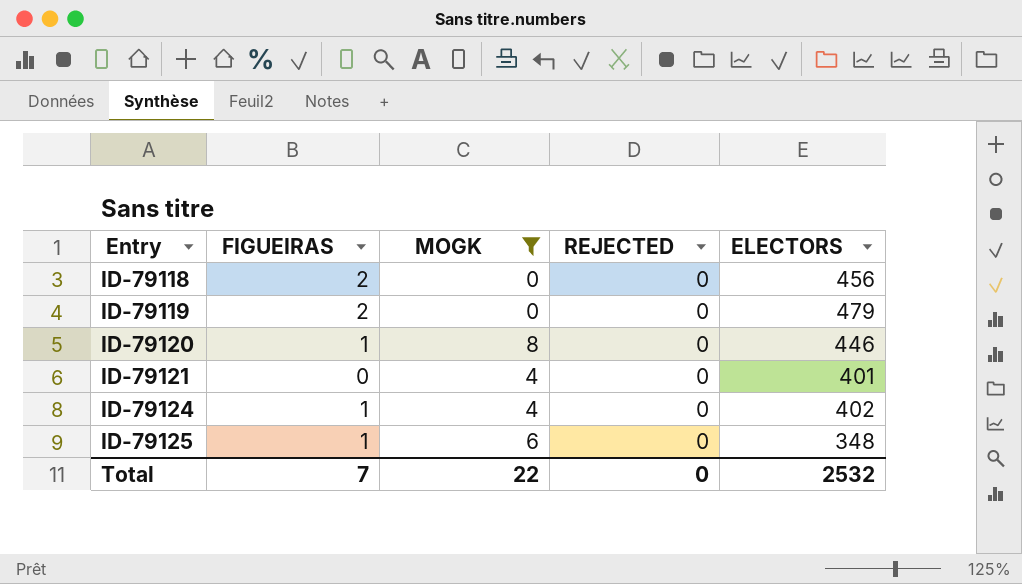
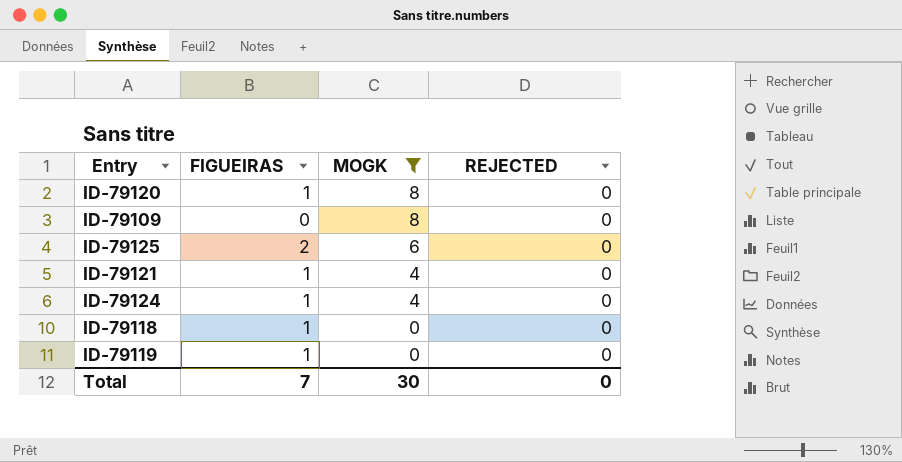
row order: Entry ascending -> MOGK descending
column ELECTORS | position: 5 -> none
row ID-79109: none -> 0 | 8 | 0
ID-79125 | FIGUEIRAS: 1 -> 2
ID-79121 | FIGUEIRAS: 0 -> 1
ID-79118 | FIGUEIRAS: 2 -> 1
ID-79119 | FIGUEIRAS: 2 -> 1
Total | MOGK: 22 -> 30

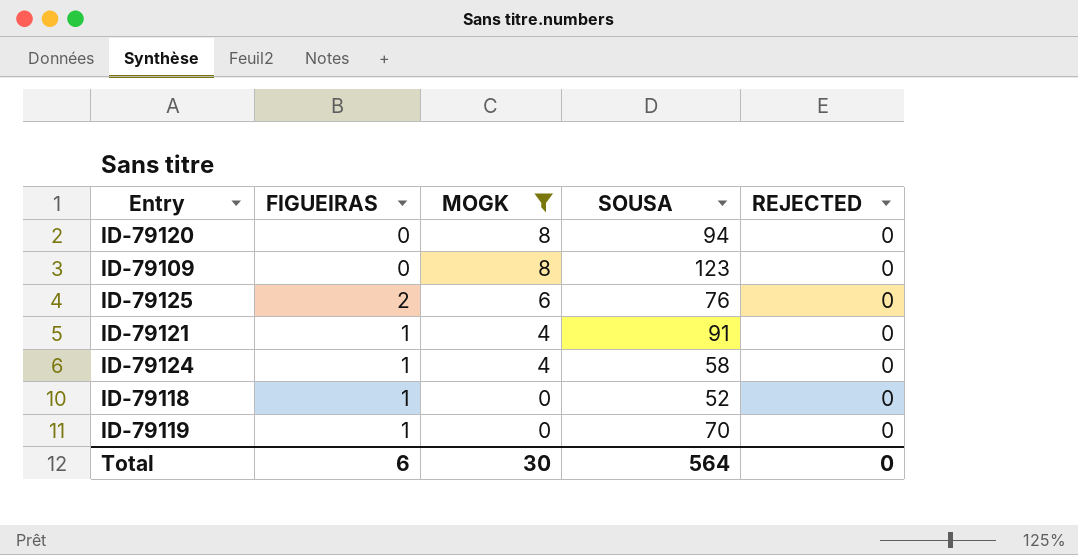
column SOUSA | position: none -> 4
ID-79120 | FIGUEIRAS: 1 -> 0
Total | FIGUEIRAS: 7 -> 6

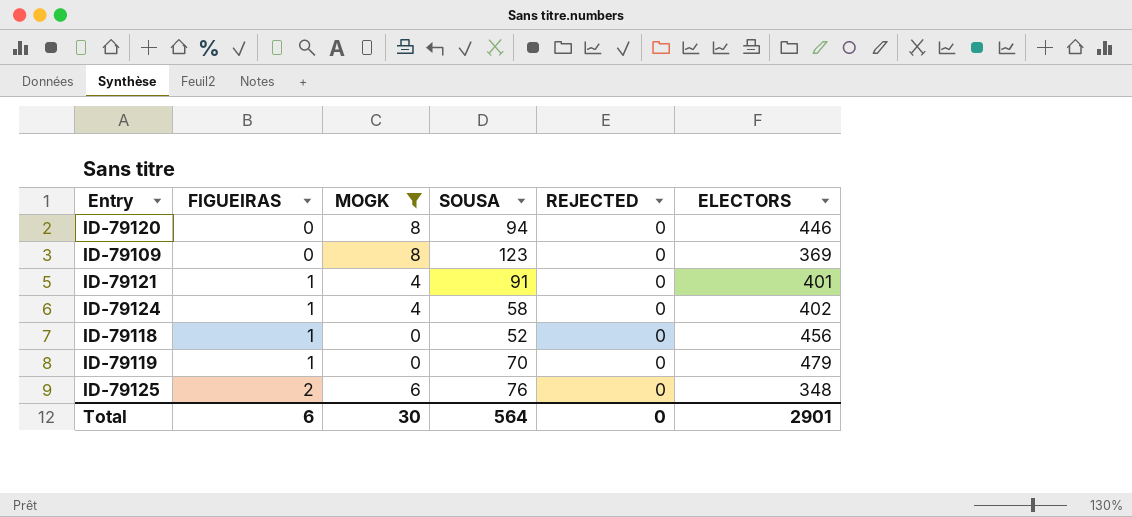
row order: MOGK descending -> FIGUEIRAS ascending
column ELECTORS | position: none -> 6

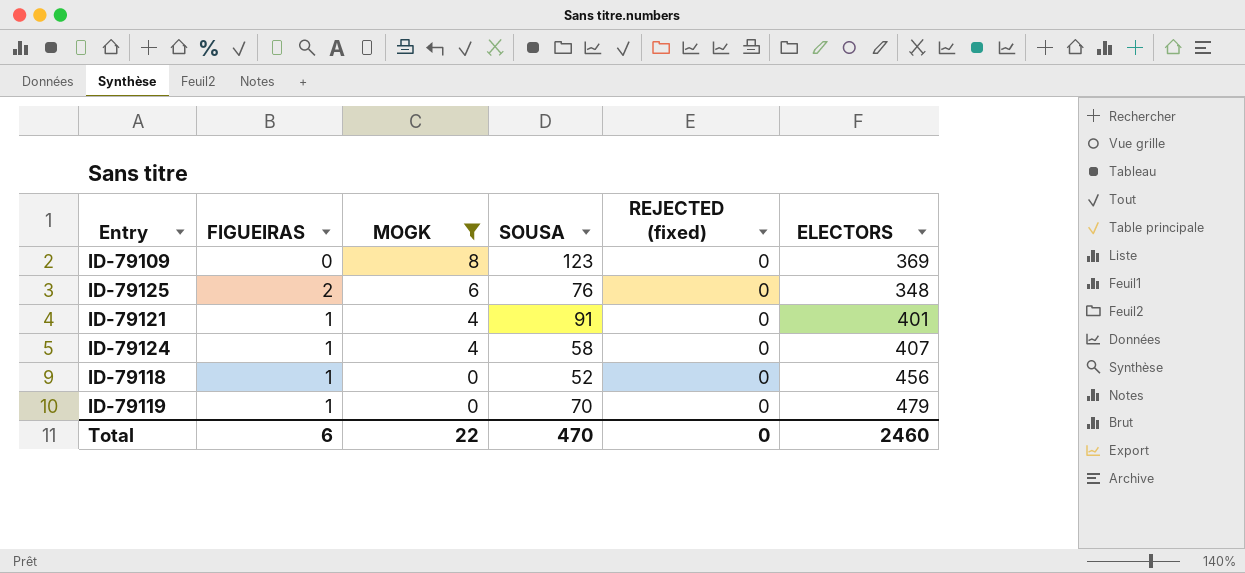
row order: FIGUEIRAS ascending -> MOGK descending
column name: REJECTED -> REJECTED (fixed)
row ID-79120: 0 | 8 | 94 | 0 | 446 -> none
ID-79124 | ELECTORS: 402 -> 407
Total | MOGK: 30 -> 22
Total | SOUSA: 564 -> 470
Total | ELECTORS: 2901 -> 2460

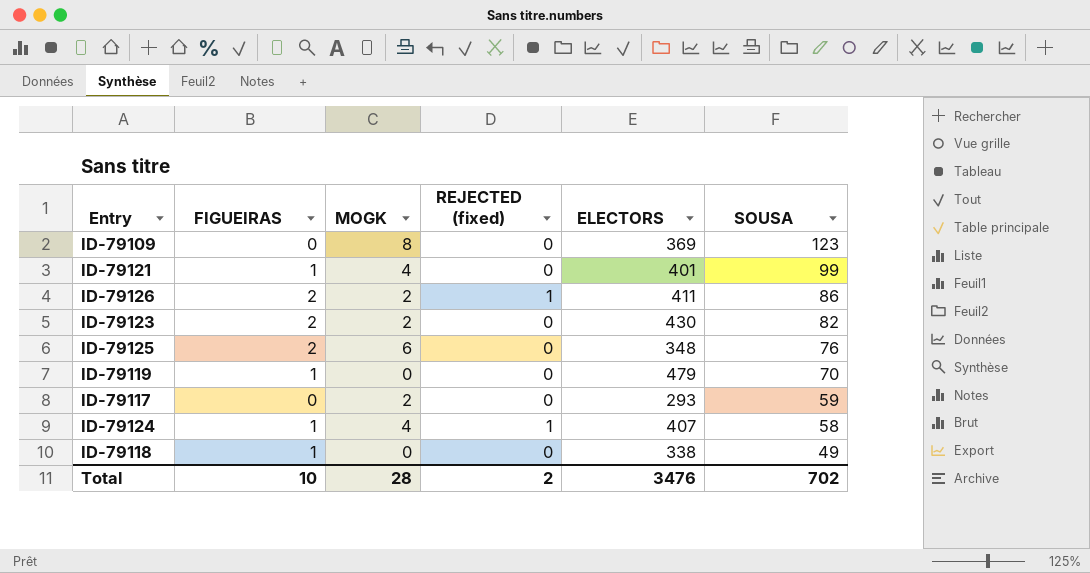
filter: MOGK != 2 -> none
row order: MOGK descending -> SOUSA descending
column SOUSA | position: 4 -> 6
ID-79121 | SOUSA: 91 -> 99
ID-79124 | REJECTED (fixed): 0 -> 1
ID-79118 | ELECTORS: 456 -> 338
ID-79118 | SOUSA: 52 -> 49
Total | FIGUEIRAS: 6 -> 10
Total | MOGK: 22 -> 28
Total | REJECTED (fixed): 0 -> 2
Total | ELECTORS: 2460 -> 3476
Total | SOUSA: 470 -> 702

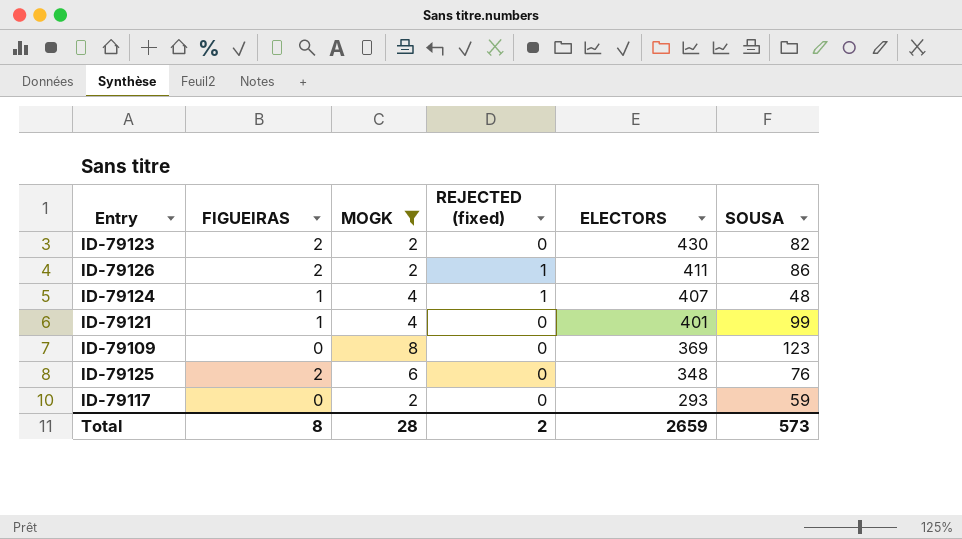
filter: none -> MOGK != 0
row order: SOUSA descending -> ELECTORS descending
ID-79124 | SOUSA: 58 -> 48
Total | FIGUEIRAS: 10 -> 8
Total | ELECTORS: 3476 -> 2659
Total | SOUSA: 702 -> 573

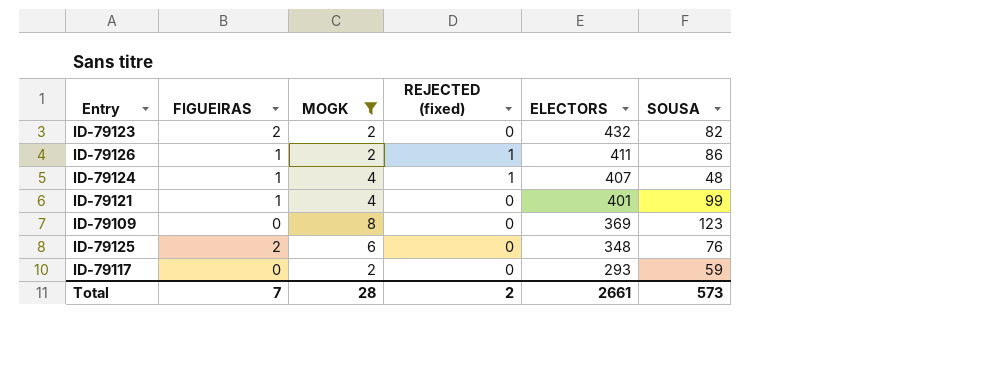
ID-79123 | ELECTORS: 430 -> 432
ID-79126 | FIGUEIRAS: 2 -> 1
Total | FIGUEIRAS: 8 -> 7
Total | ELECTORS: 2659 -> 2661

